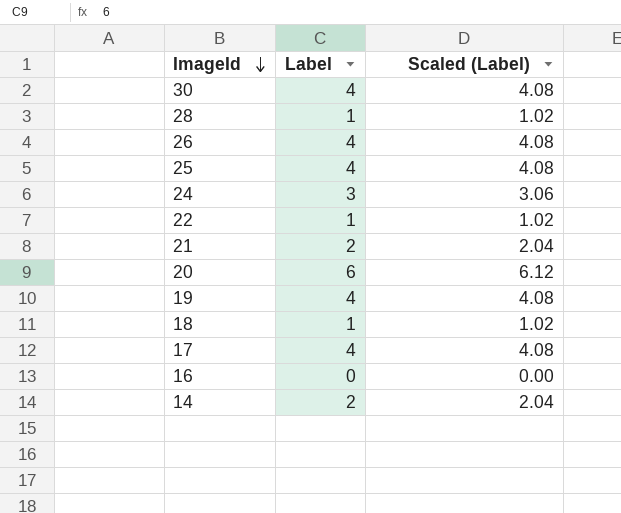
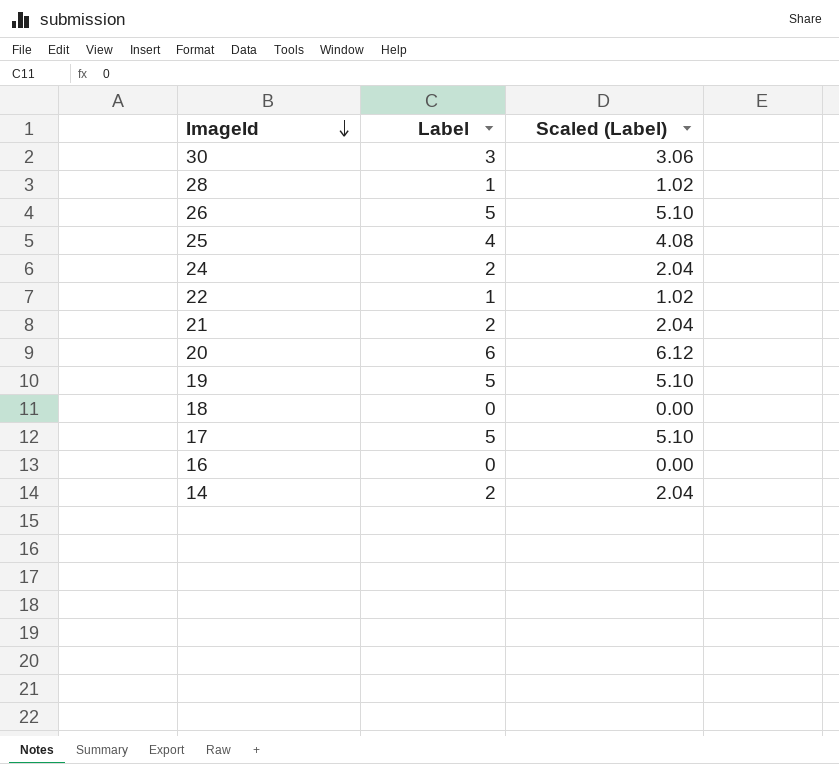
30 | Label: 4 -> 3
30 | Scaled (Label): 4.08 -> 3.06
26 | Label: 4 -> 5
26 | Scaled (Label): 4.08 -> 5.10
24 | Label: 3 -> 2
24 | Scaled (Label): 3.06 -> 2.04
19 | Label: 4 -> 5
19 | Scaled (Label): 4.08 -> 5.10
18 | Label: 1 -> 0
18 | Scaled (Label): 1.02 -> 0.00
17 | Label: 4 -> 5
17 | Scaled (Label): 4.08 -> 5.10

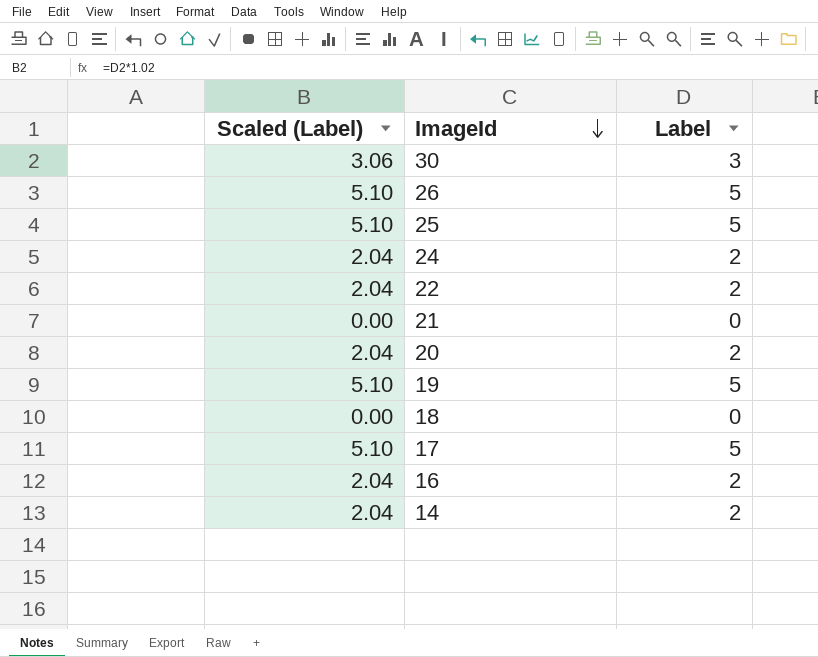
column Scaled (Label) | position: 3 -> 1
row 28: 1 | 1.02 -> none
25 | Scaled (Label): 4.08 -> 5.10
25 | Label: 4 -> 5
22 | Scaled (Label): 1.02 -> 2.04
22 | Label: 1 -> 2
21 | Scaled (Label): 2.04 -> 0.00
21 | Label: 2 -> 0
20 | Scaled (Label): 6.12 -> 2.04
20 | Label: 6 -> 2
16 | Scaled (Label): 0.00 -> 2.04
16 | Label: 0 -> 2

